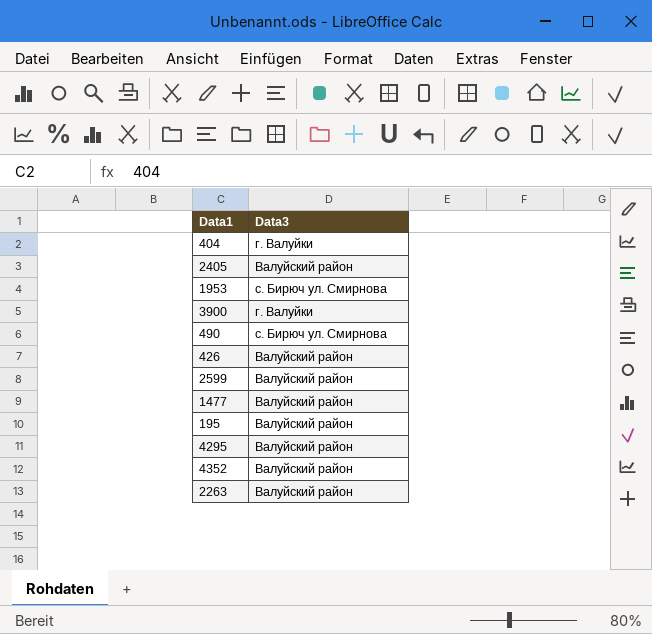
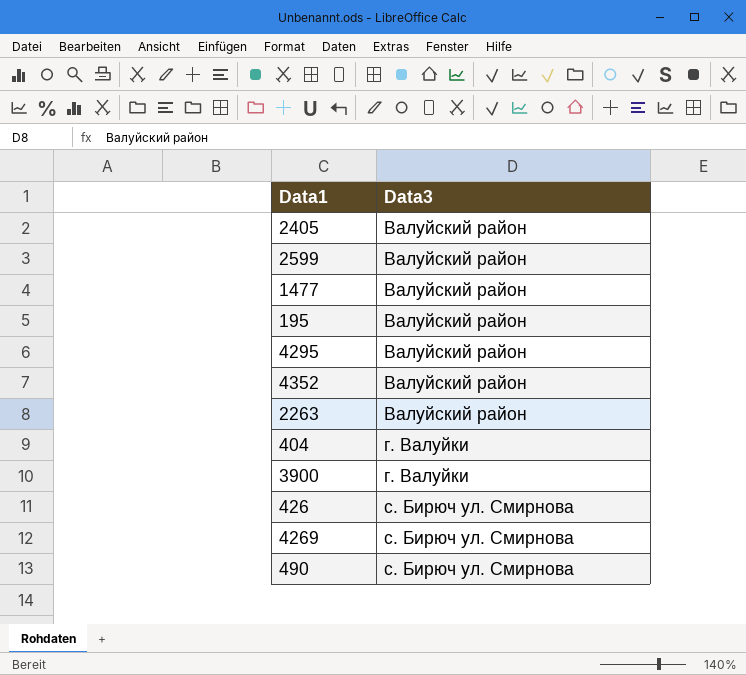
row order: none -> Data3 ascending
row 1953: с. Бирюч ул. Смирнова -> none
426 | Data3: Валуйский район -> с. Бирюч ул. Смирнова
row 4269: none -> с. Бирюч ул. Смирнова

